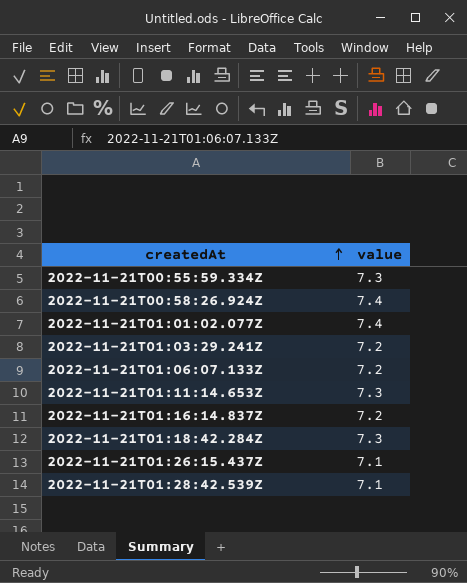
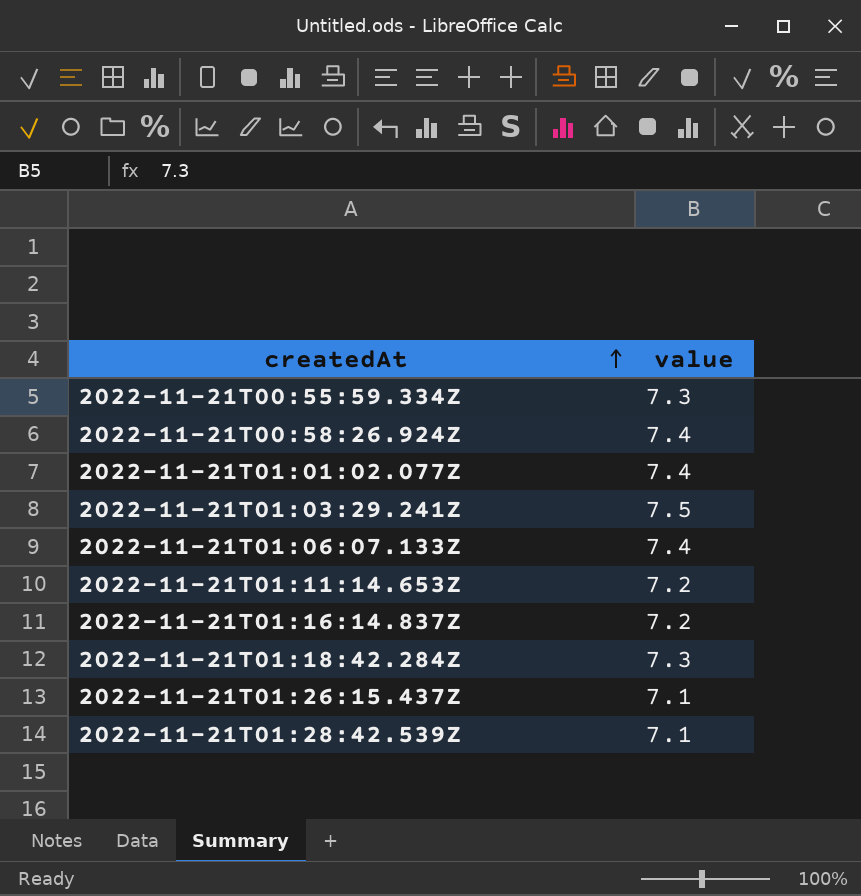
2022-11-21T01:03:29.241Z | value: 7.2 -> 7.5
2022-11-21T01:06:07.133Z | value: 7.2 -> 7.4
2022-11-21T01:11:14.653Z | value: 7.3 -> 7.2

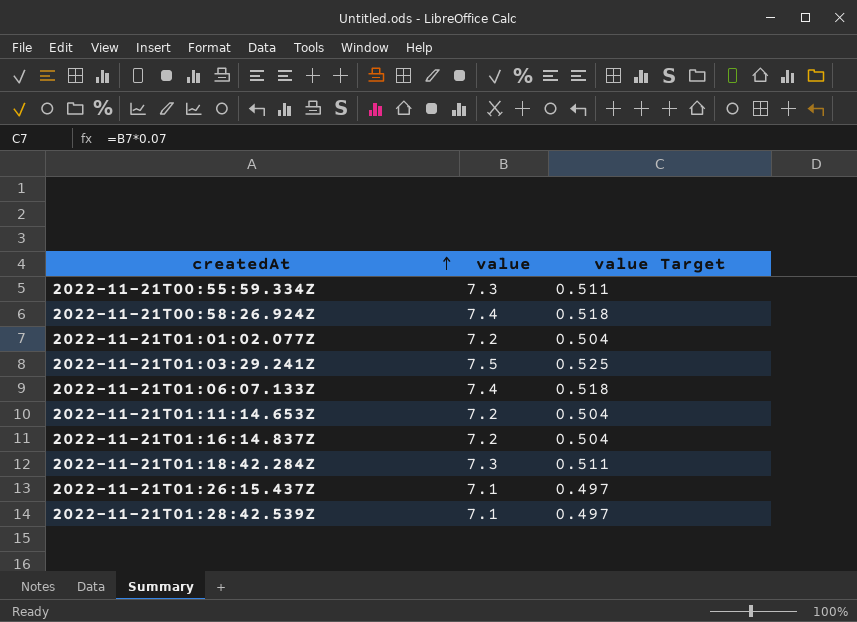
column value Target | formula: none -> [value] * 0.07
2022-11-21T01:01:02.077Z | value: 7.4 -> 7.2

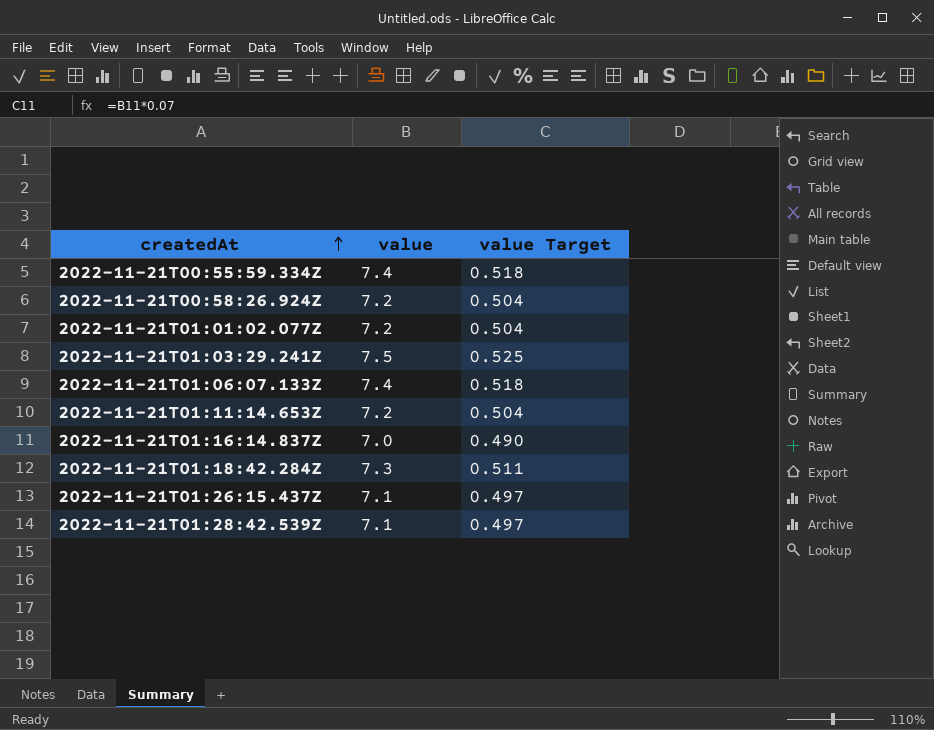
2022-11-21T00:55:59.334Z | value: 7.3 -> 7.4
2022-11-21T00:55:59.334Z | value Target: 0.511 -> 0.518
2022-11-21T00:58:26.924Z | value: 7.4 -> 7.2
2022-11-21T00:58:26.924Z | value Target: 0.518 -> 0.504
2022-11-21T01:16:14.837Z | value: 7.2 -> 7.0
2022-11-21T01:16:14.837Z | value Target: 0.504 -> 0.490

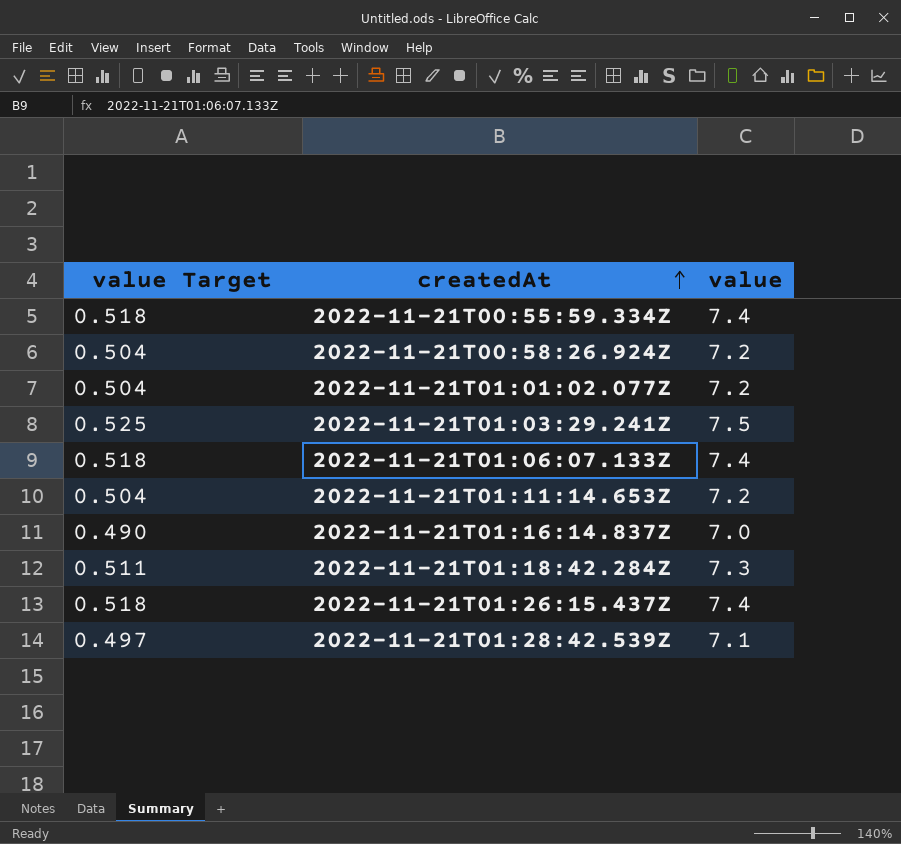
column value Target | position: 3 -> 1
2022-11-21T01:26:15.437Z | value Target: 0.497 -> 0.518
2022-11-21T01:26:15.437Z | value: 7.1 -> 7.4

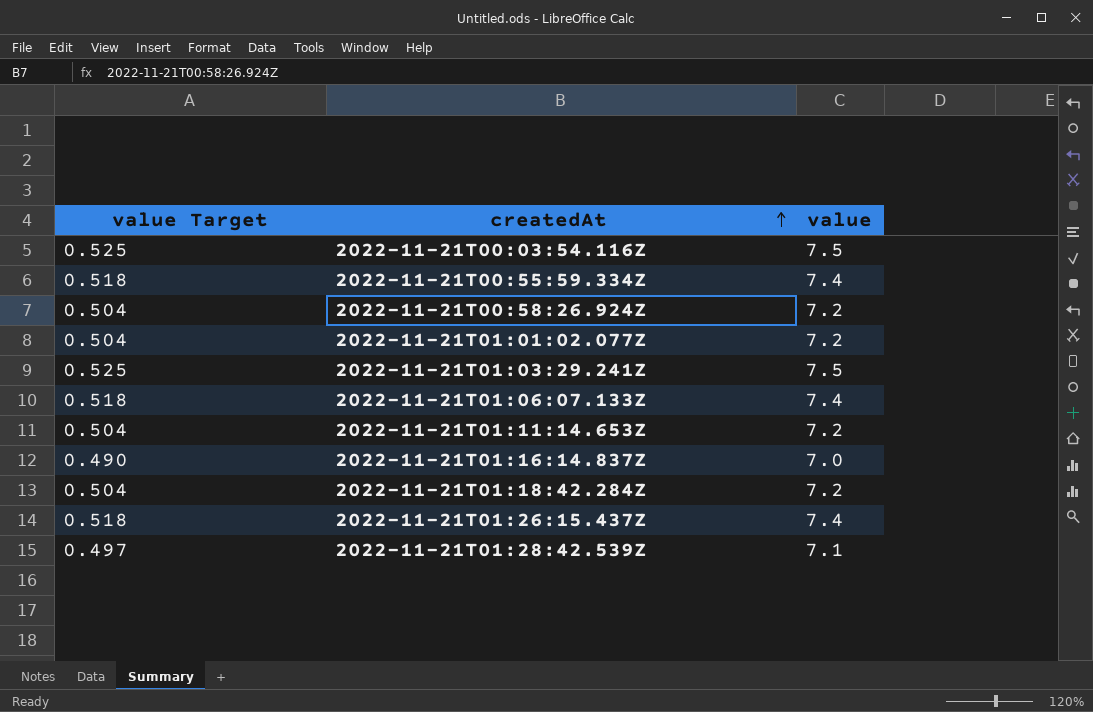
row 2022-11-21T00:03:54.116Z: none -> 0.525 | 7.5
2022-11-21T01:18:42.284Z | value Target: 0.511 -> 0.504
2022-11-21T01:18:42.284Z | value: 7.3 -> 7.2

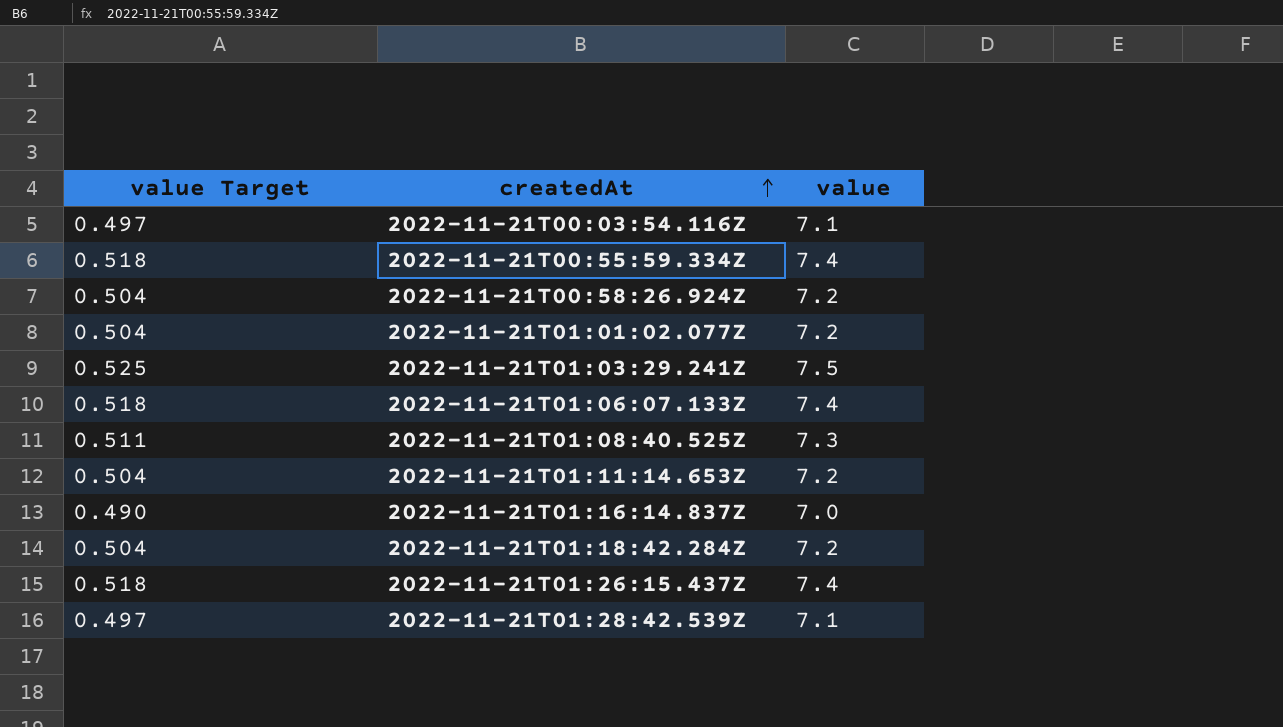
2022-11-21T00:03:54.116Z | value Target: 0.525 -> 0.497
2022-11-21T00:03:54.116Z | value: 7.5 -> 7.1
row 2022-11-21T01:08:40.525Z: none -> 0.511 | 7.3

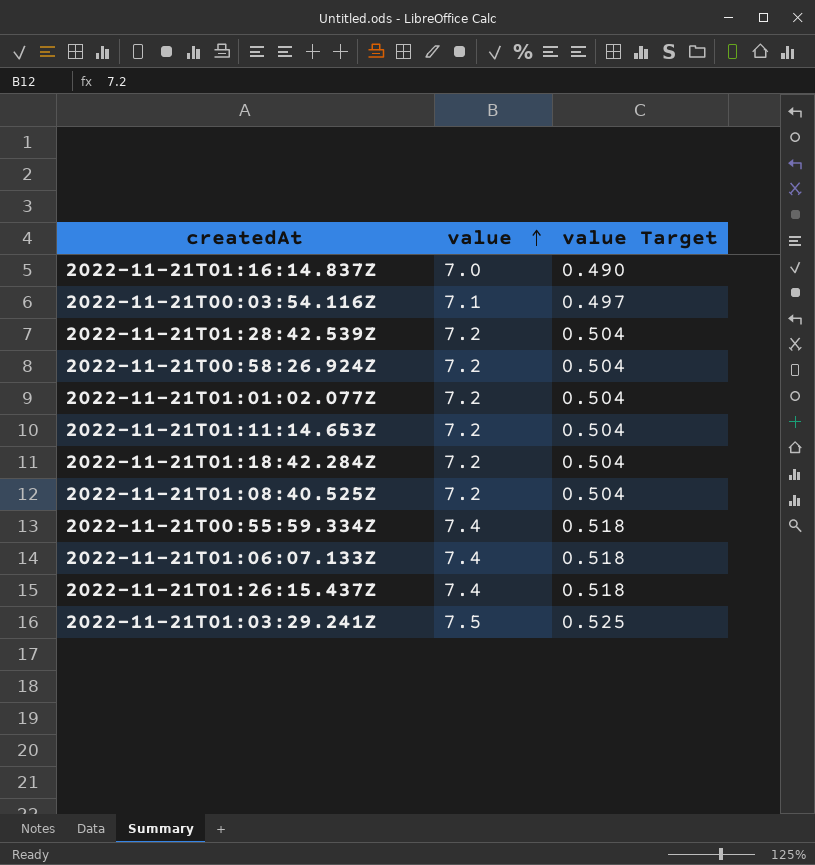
row order: createdAt ascending -> value ascending
column value Target | position: 1 -> 3
2022-11-21T01:28:42.539Z | value: 7.1 -> 7.2
2022-11-21T01:28:42.539Z | value Target: 0.497 -> 0.504
2022-11-21T01:08:40.525Z | value: 7.3 -> 7.2
2022-11-21T01:08:40.525Z | value Target: 0.511 -> 0.504

